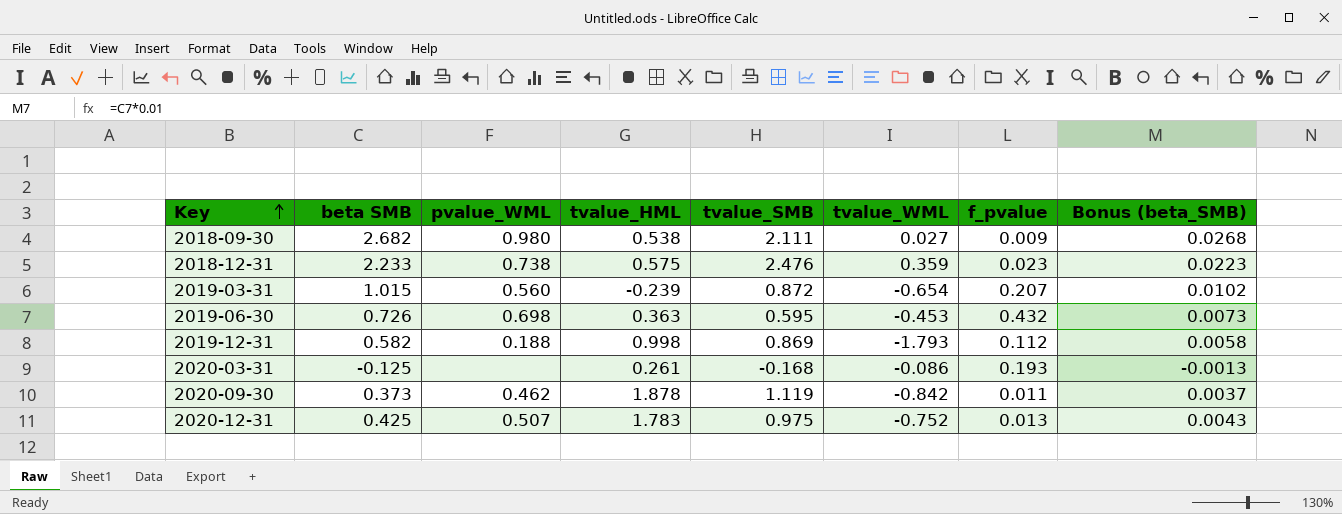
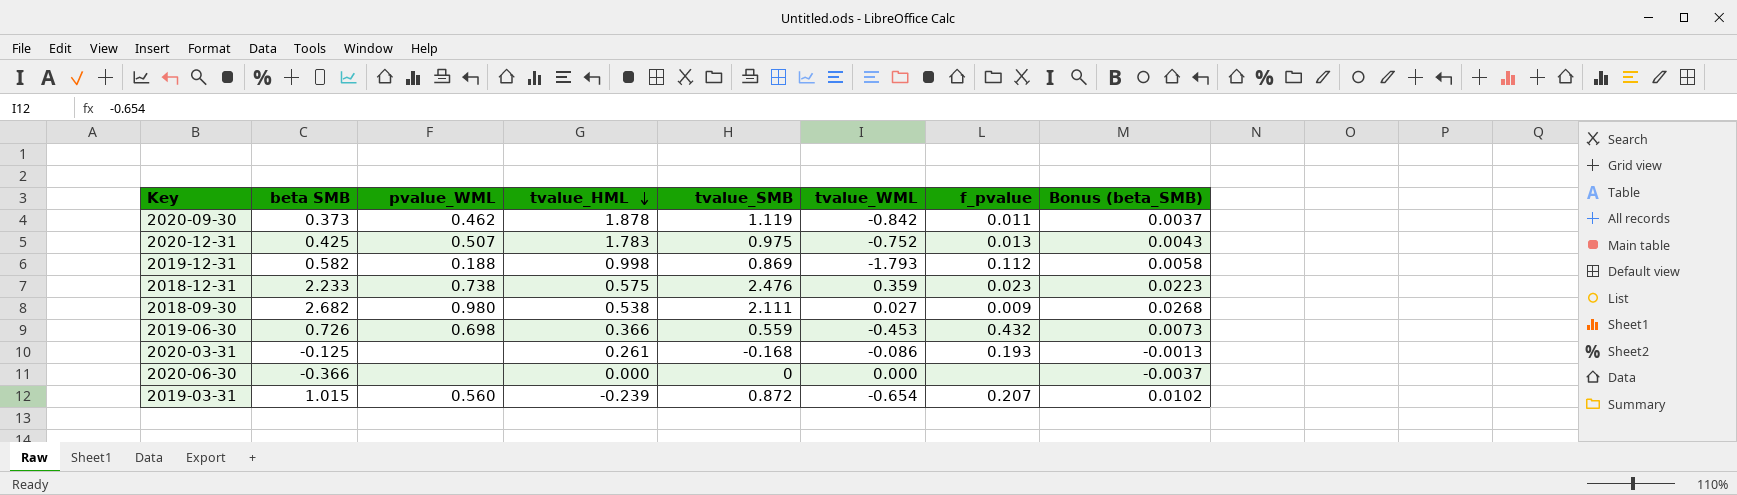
row order: Key ascending -> tvalue_HML descending
2019-06-30 | tvalue_HML: 0.363 -> 0.366
2019-06-30 | tvalue_SMB: 0.595 -> 0.559
row 2020-06-30: none -> -0.366 | none | 0.000 | 0 | 0.000 | none | -0.0037

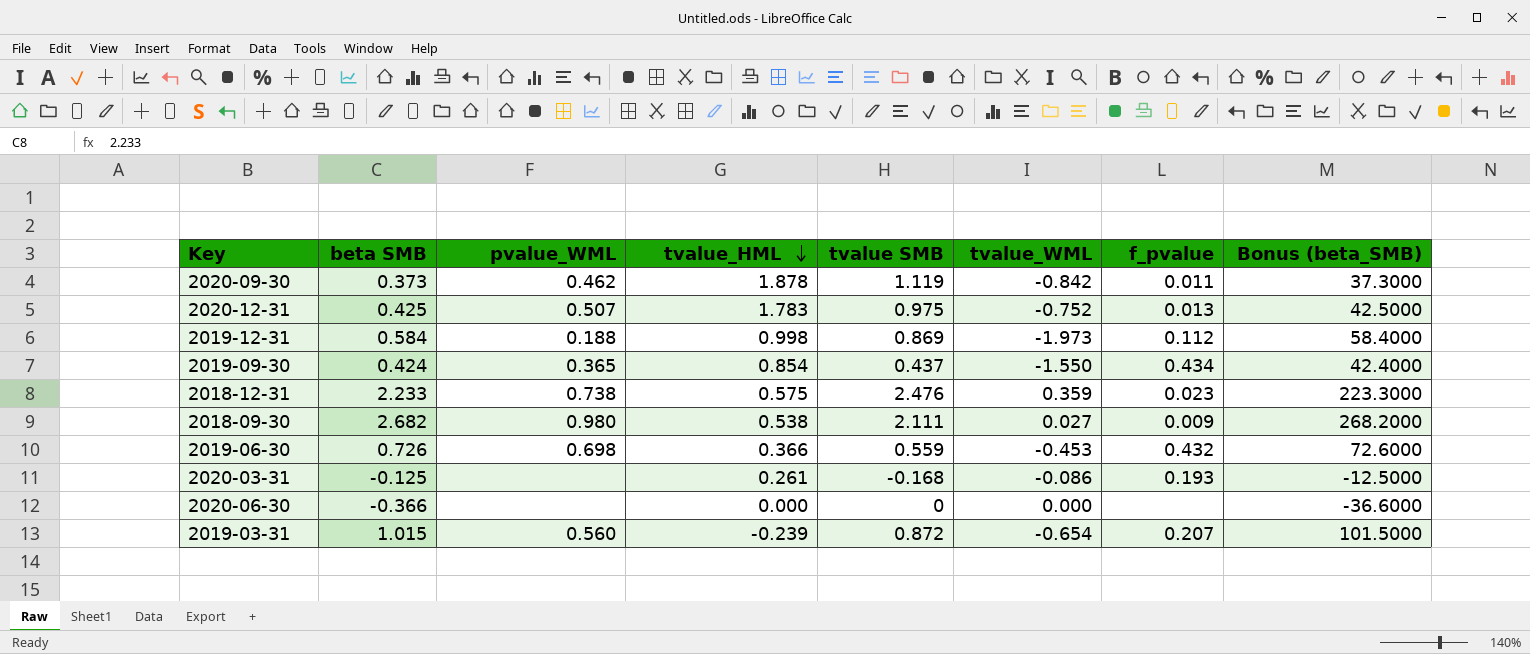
column name: tvalue_SMB -> tvalue SMB
column Bonus (beta_SMB) | formula: [beta SMB] * 0.01 -> [beta SMB] * 100
2019-12-31 | beta SMB: 0.582 -> 0.584
2019-12-31 | tvalue_WML: -1.793 -> -1.973
row 2019-09-30: none -> 0.424 | 0.365 | 0.854 | 0.437 | -1.550 | 0.434 | 42.4000

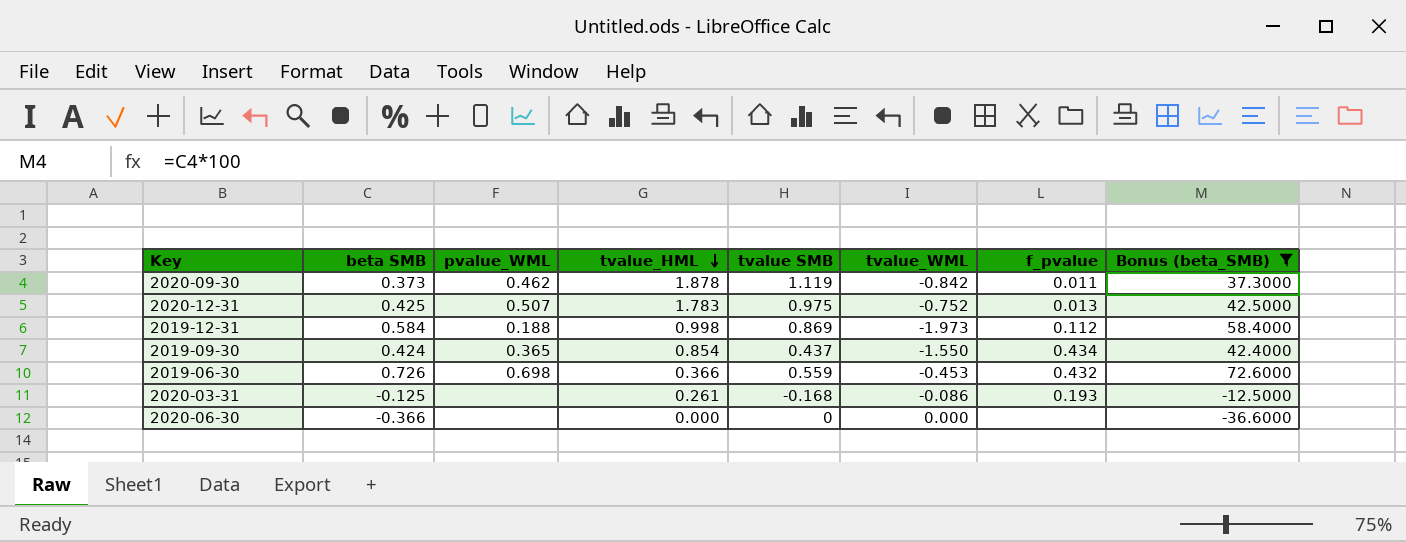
filter: none -> Bonus (beta_SMB) <= 72.6000

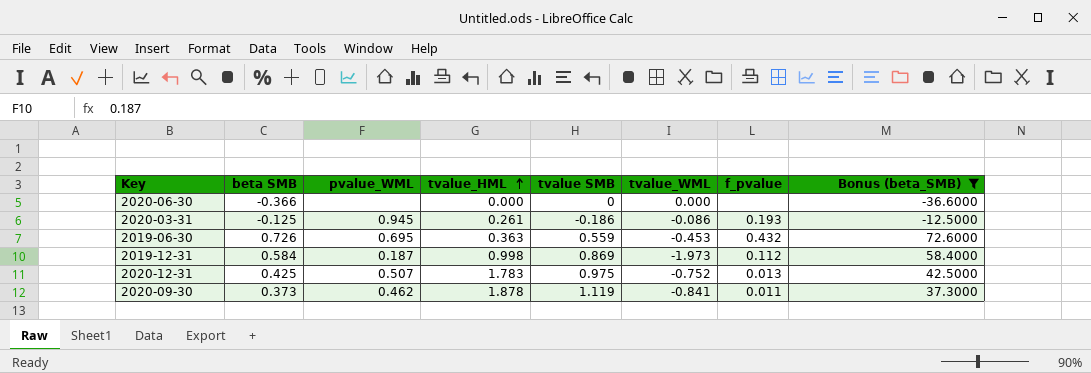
row order: tvalue_HML descending -> tvalue_HML ascending
row 2019-09-30: 0.424 | 0.365 | 0.854 | 0.437 | -1.550 | 0.434 | 42.4000 -> none
2020-03-31 | pvalue_WML: none -> 0.945
2020-03-31 | tvalue SMB: -0.168 -> -0.186
2019-06-30 | pvalue_WML: 0.698 -> 0.695
2019-06-30 | tvalue_HML: 0.366 -> 0.363
2019-12-31 | pvalue_WML: 0.188 -> 0.187
2020-09-30 | tvalue_WML: -0.842 -> -0.841

